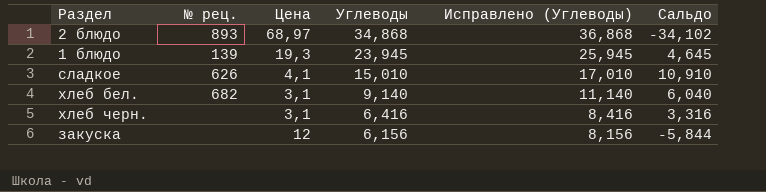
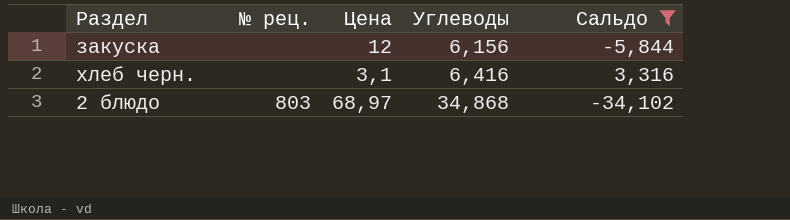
filter: none -> Сальдо <= 3,316
row order: Углеводы descending -> Углеводы ascending
column Исправлено (Углеводы) | formula: [Углеводы] + 2 -> none
2 блюдо | № рец.: 893 -> 803

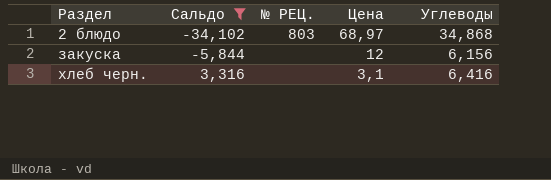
row order: Углеводы ascending -> Раздел ascending
column Сальдо | position: 5 -> 2
column name: № рец. -> № РЕЦ.

